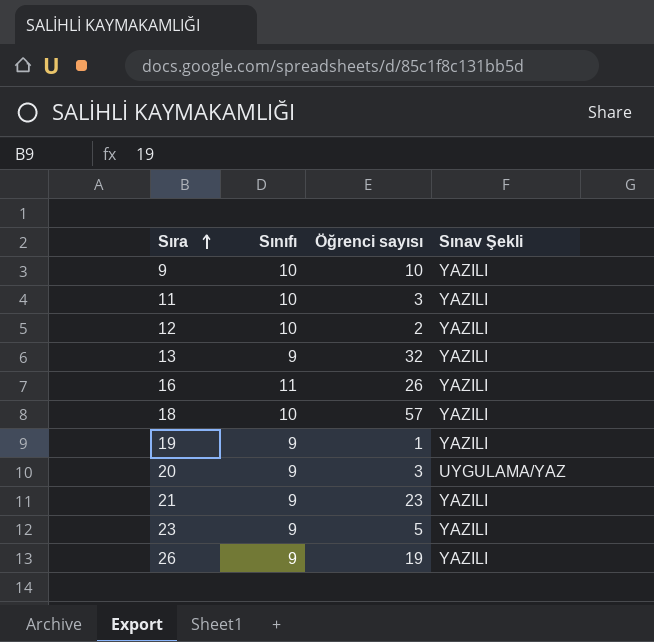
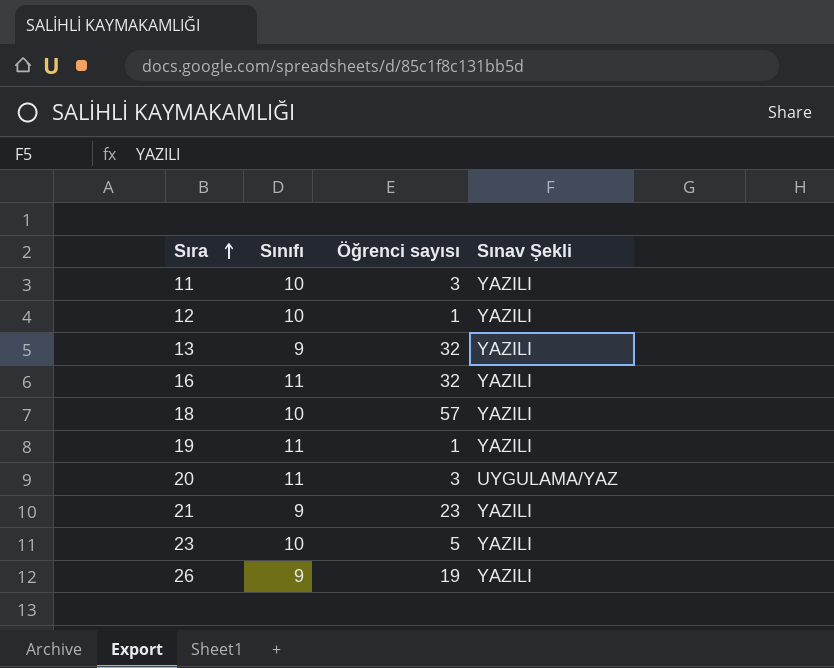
row 9: 10 | 10 | YAZILI -> none
12 | Öğrenci sayısı: 2 -> 1
16 | Öğrenci sayısı: 26 -> 32
19 | Sınıfı: 9 -> 11
20 | Sınıfı: 9 -> 11
23 | Sınıfı: 9 -> 10

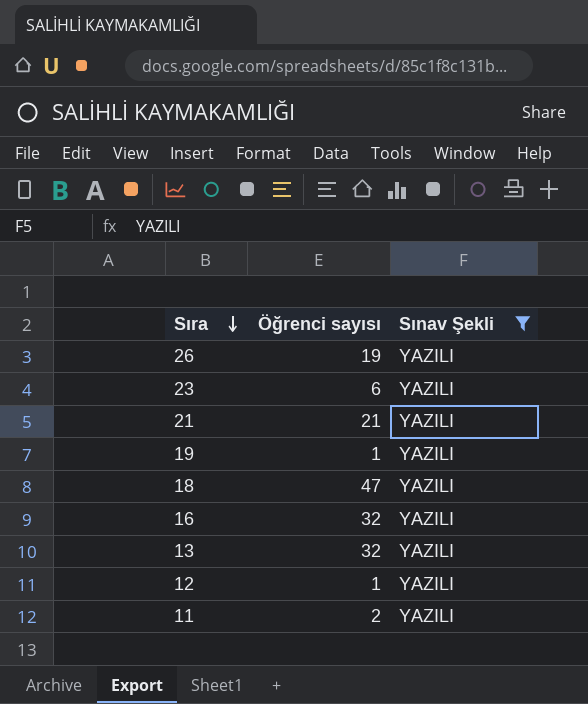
filter: none -> Sınav Şekli = YAZILI
row order: Sıra ascending -> Sıra descending
column Sınıfı | position: 2 -> none
23 | Öğrenci sayısı: 5 -> 6
21 | Öğrenci sayısı: 23 -> 21
18 | Öğrenci sayısı: 57 -> 47
11 | Öğrenci sayısı: 3 -> 2

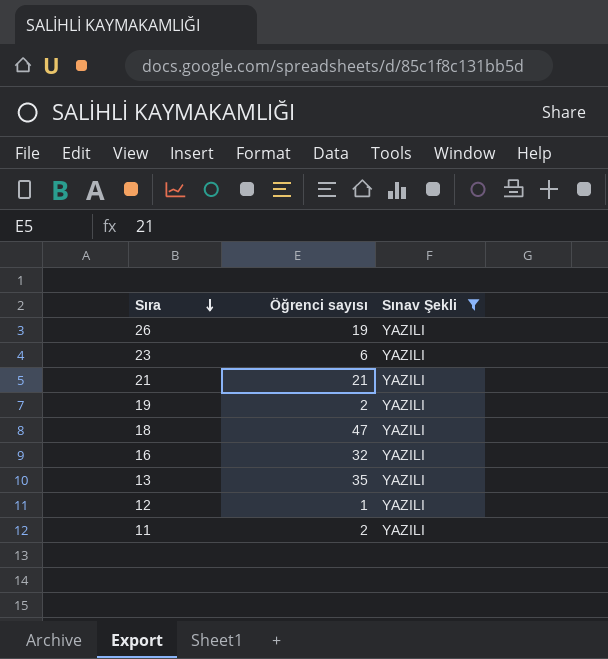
19 | Öğrenci sayısı: 1 -> 2
13 | Öğrenci sayısı: 32 -> 35

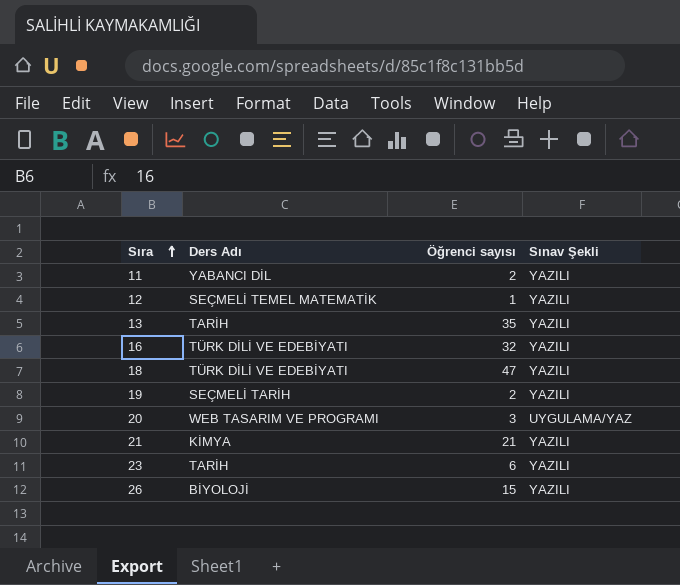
filter: Sınav Şekli = YAZILI -> none
row order: Sıra descending -> Sıra ascending
column Ders Adı | position: none -> 2
26 | Öğrenci sayısı: 19 -> 15

